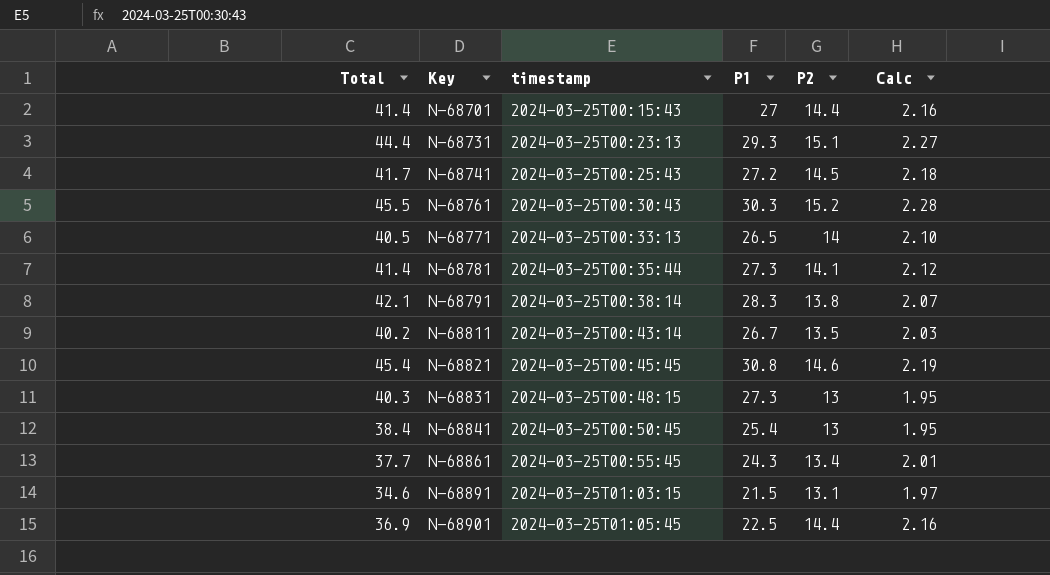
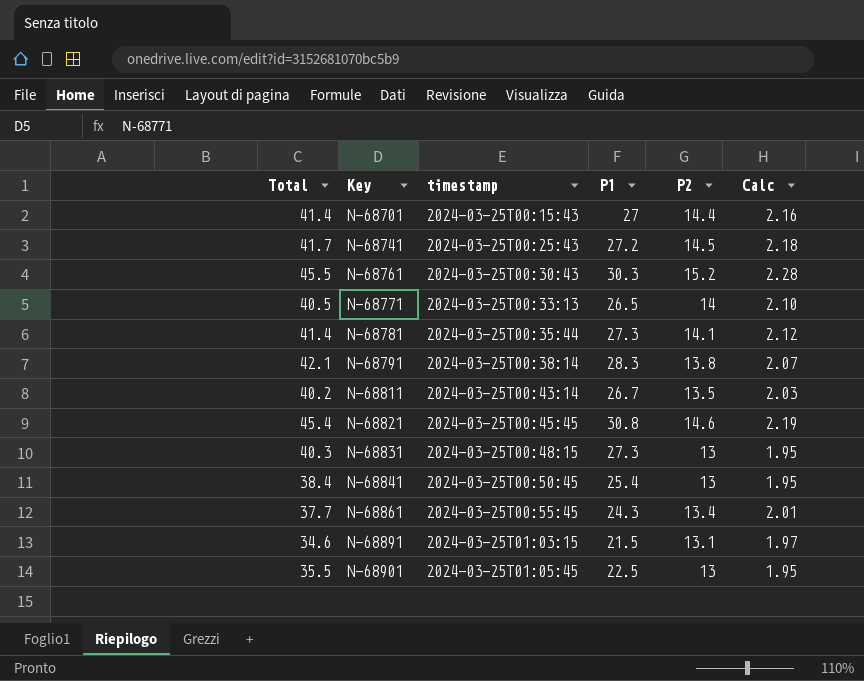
row N-68731: 44.4 | 2024-03-25T00:23:13 | 29.3 | 15.1 | 2.27 -> none
N-68901 | Total: 36.9 -> 35.5
N-68901 | P2: 14.4 -> 13
N-68901 | Calc: 2.16 -> 1.95

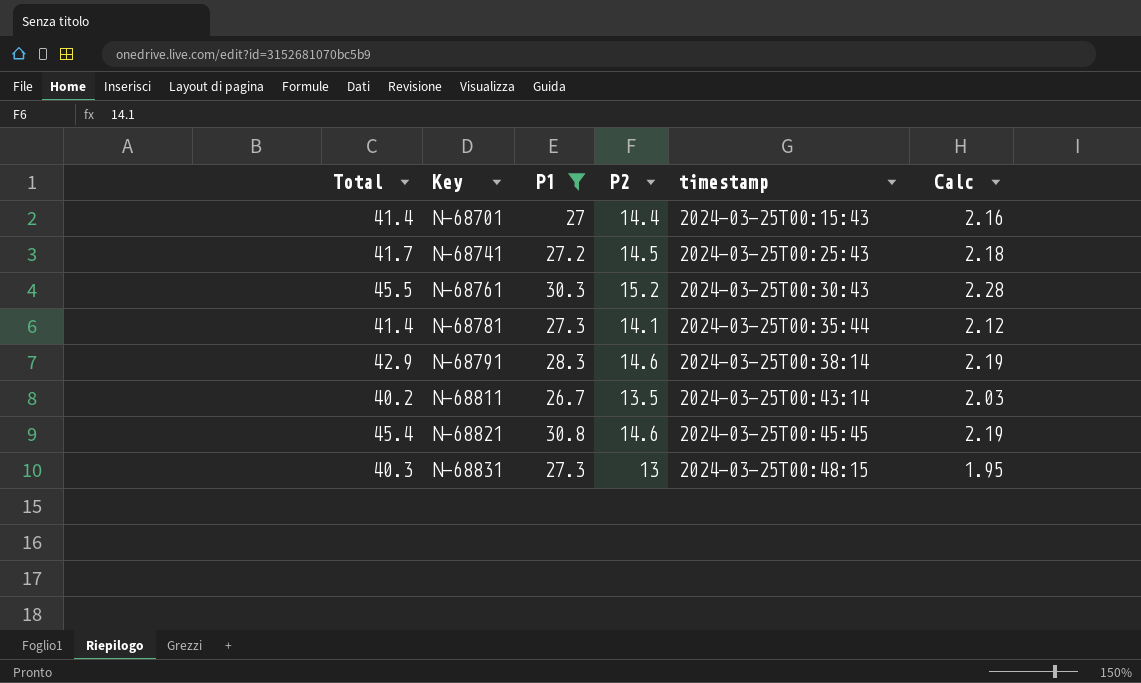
filter: none -> P1 >= 26.7
column timestamp | position: 3 -> 5
N-68791 | Total: 42.1 -> 42.9
N-68791 | P2: 13.8 -> 14.6
N-68791 | Calc: 2.07 -> 2.19

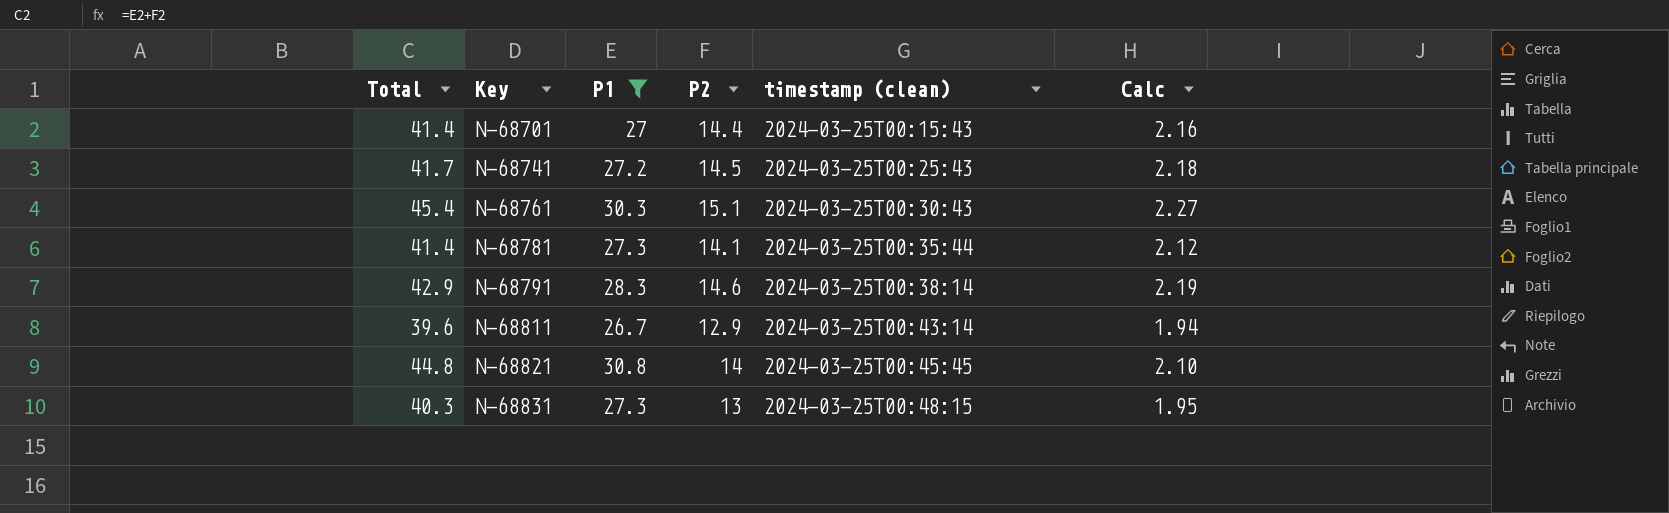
column name: timestamp -> timestamp (clean)
N-68761 | Total: 45.5 -> 45.4
N-68761 | P2: 15.2 -> 15.1
N-68761 | Calc: 2.28 -> 2.27
N-68811 | Total: 40.2 -> 39.6
N-68811 | P2: 13.5 -> 12.9
N-68811 | Calc: 2.03 -> 1.94
N-68821 | Total: 45.4 -> 44.8
N-68821 | P2: 14.6 -> 14
N-68821 | Calc: 2.19 -> 2.10

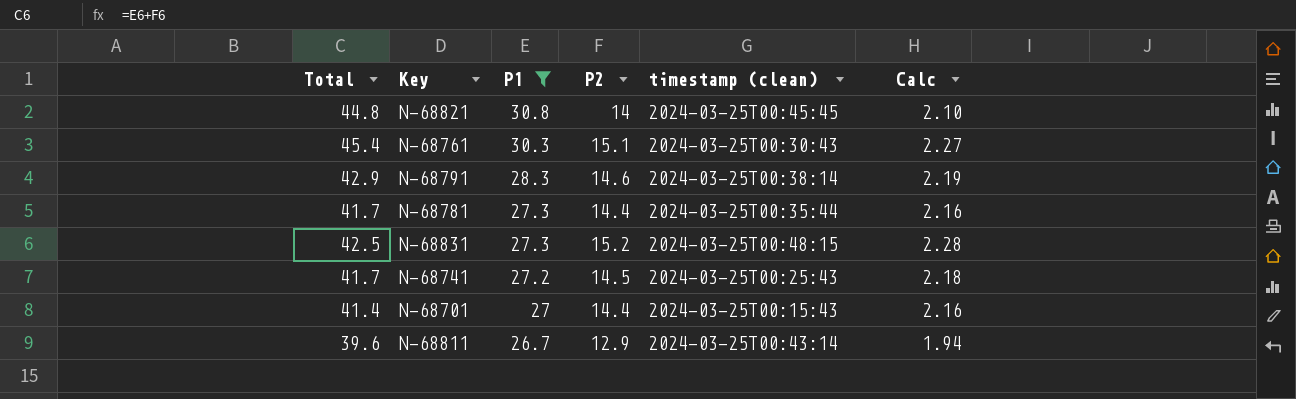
row order: Key ascending -> P1 descending
N-68781 | Total: 41.4 -> 41.7
N-68781 | P2: 14.1 -> 14.4
N-68781 | Calc: 2.12 -> 2.16
N-68831 | Total: 40.3 -> 42.5
N-68831 | P2: 13 -> 15.2
N-68831 | Calc: 1.95 -> 2.28

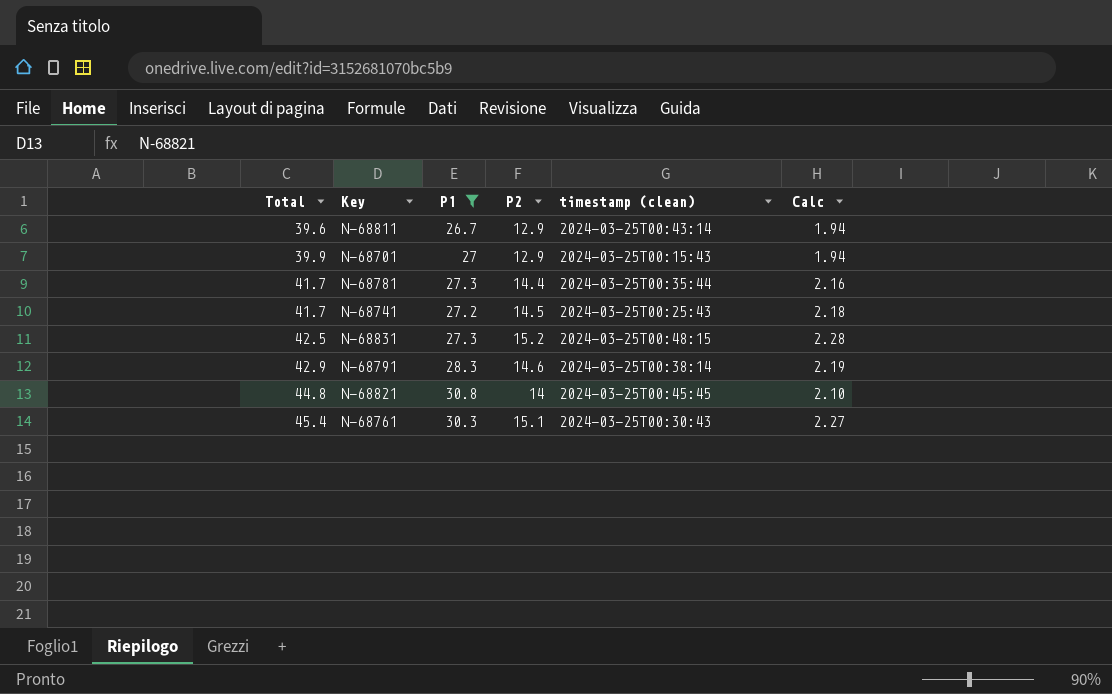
row order: P1 descending -> Total ascending
N-68701 | Total: 41.4 -> 39.9
N-68701 | P2: 14.4 -> 12.9
N-68701 | Calc: 2.16 -> 1.94

